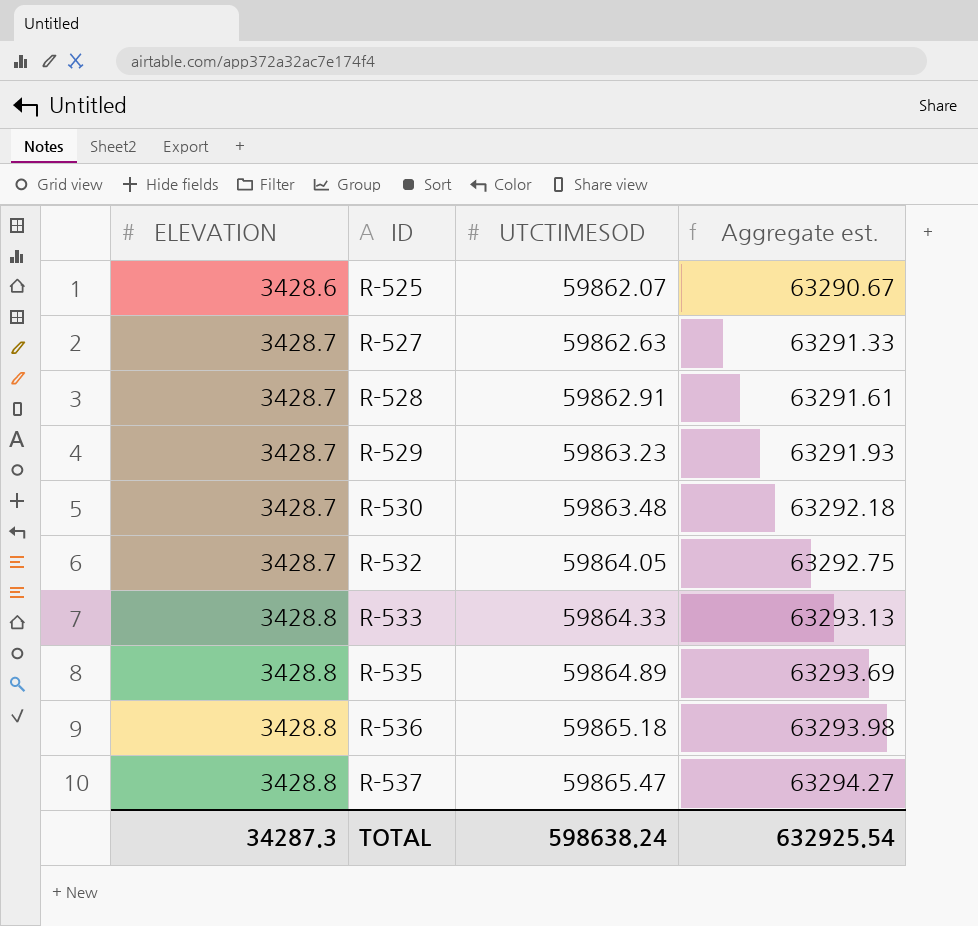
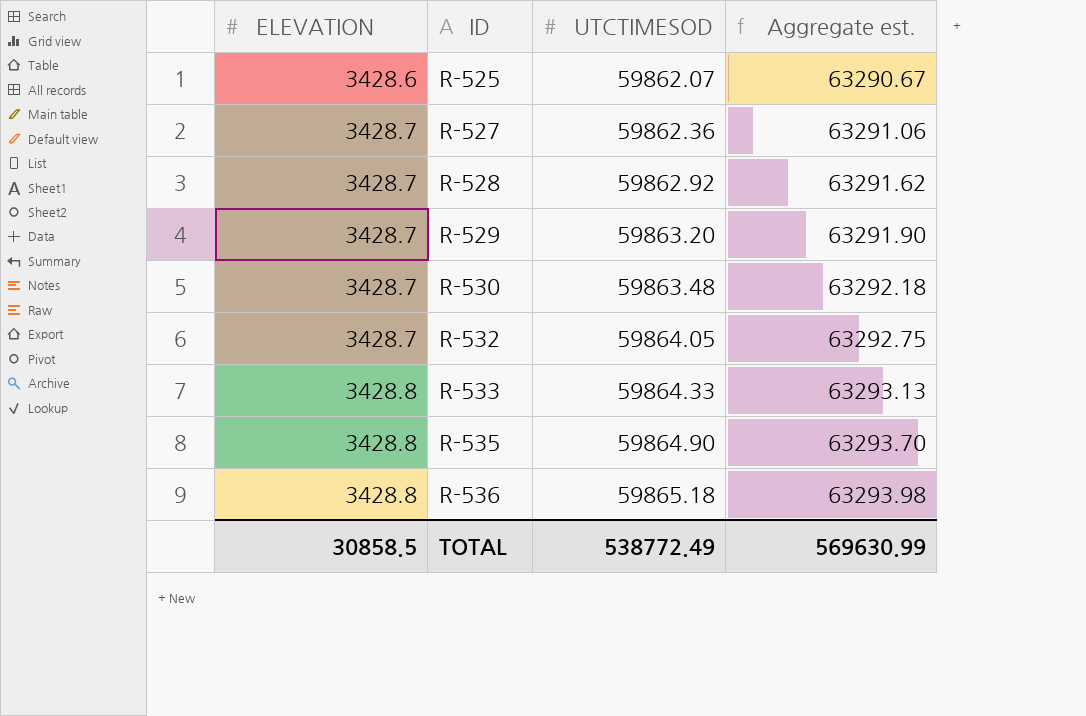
row R-537: 3428.8 | 59865.47 | 63294.27 -> none
R-527 | UTCTIMESOD: 59862.63 -> 59862.36
R-527 | Aggregate est.: 63291.33 -> 63291.06
R-528 | UTCTIMESOD: 59862.91 -> 59862.92
R-528 | Aggregate est.: 63291.61 -> 63291.62
R-529 | UTCTIMESOD: 59863.23 -> 59863.20
R-529 | Aggregate est.: 63291.93 -> 63291.90
R-535 | UTCTIMESOD: 59864.89 -> 59864.90
R-535 | Aggregate est.: 63293.69 -> 63293.70
TOTAL | ELEVATION: 34287.3 -> 30858.5
TOTAL | UTCTIMESOD: 598638.24 -> 538772.49
TOTAL | Aggregate est.: 632925.54 -> 569630.99

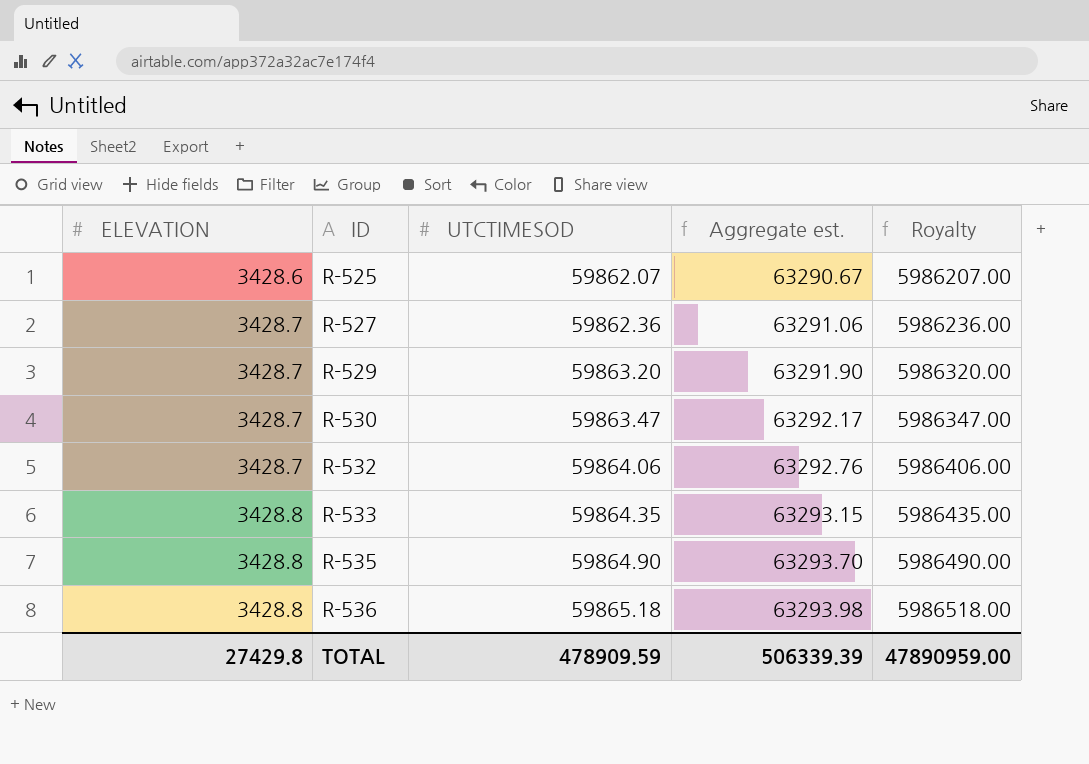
column Royalty | formula: none -> [UTCTIMESOD] * 100
row R-528: 3428.7 | 59862.92 | 63291.62 -> none
R-530 | UTCTIMESOD: 59863.48 -> 59863.47
R-530 | Aggregate est.: 63292.18 -> 63292.17
R-532 | UTCTIMESOD: 59864.05 -> 59864.06
R-532 | Aggregate est.: 63292.75 -> 63292.76
R-533 | UTCTIMESOD: 59864.33 -> 59864.35
R-533 | Aggregate est.: 63293.13 -> 63293.15
TOTAL | ELEVATION: 30858.5 -> 27429.8
TOTAL | UTCTIMESOD: 538772.49 -> 478909.59
TOTAL | Aggregate est.: 569630.99 -> 506339.39

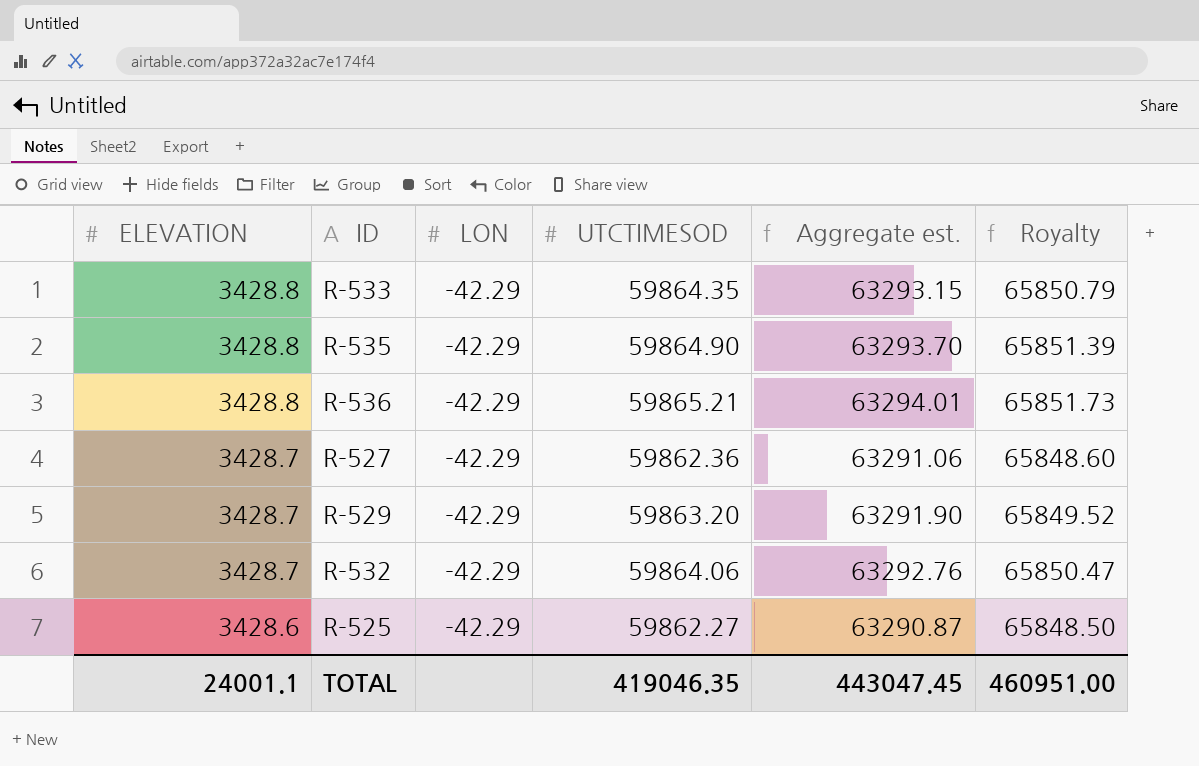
row order: ELEVATION ascending -> ELEVATION descending
column LON | position: none -> 3
column Royalty | formula: [UTCTIMESOD] * 100 -> [UTCTIMESOD] * 1.1
row R-530: 3428.7 | 59863.47 | 63292.17 | 5986347.00 -> none
R-536 | UTCTIMESOD: 59865.18 -> 59865.21
R-536 | Aggregate est.: 63293.98 -> 63294.01
R-525 | UTCTIMESOD: 59862.07 -> 59862.27
R-525 | Aggregate est.: 63290.67 -> 63290.87
TOTAL | ELEVATION: 27429.8 -> 24001.1
TOTAL | UTCTIMESOD: 478909.59 -> 419046.35
TOTAL | Aggregate est.: 506339.39 -> 443047.45
TOTAL | Royalty: 47890959.00 -> 460951.00

